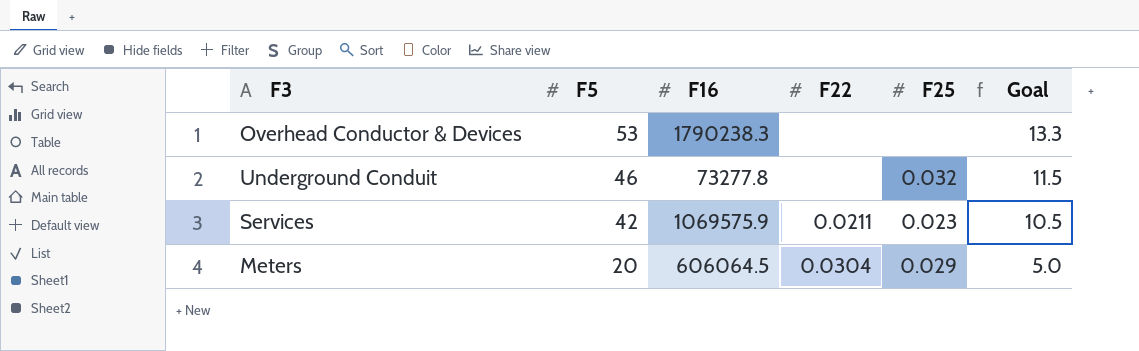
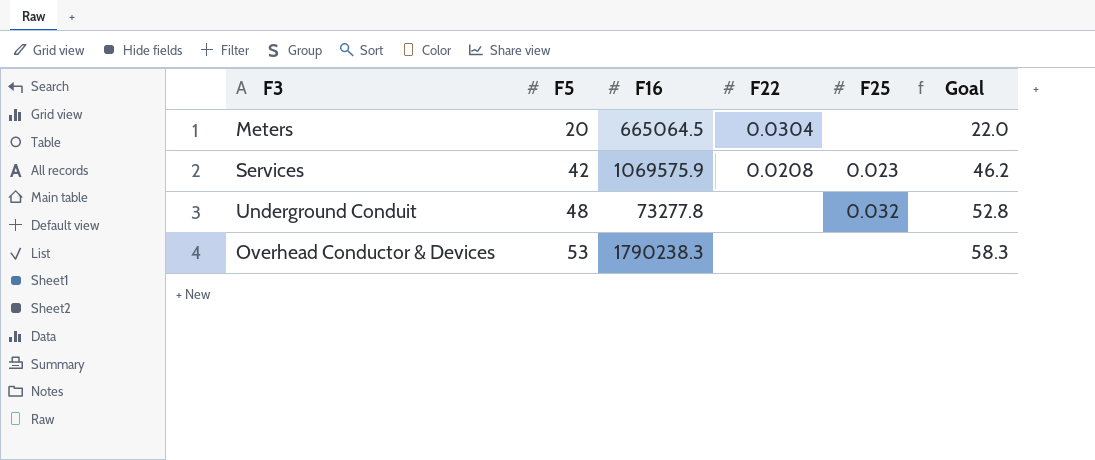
row order: F5 descending -> F5 ascending
column Goal | formula: [F5] * 0.25 -> [F5] * 1.1
Meters | F16: 606064.5 -> 665064.5
Meters | F25: 0.029 -> none
Services | F22: 0.0211 -> 0.0208
Underground Conduit | F5: 46 -> 48

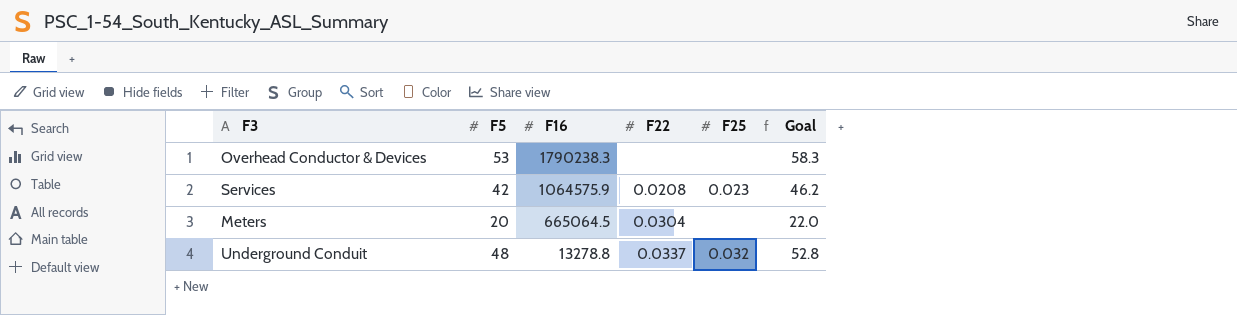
row order: F5 ascending -> F16 descending
Services | F16: 1069575.9 -> 1064575.9
Underground Conduit | F16: 73277.8 -> 13278.8
Underground Conduit | F22: none -> 0.0337

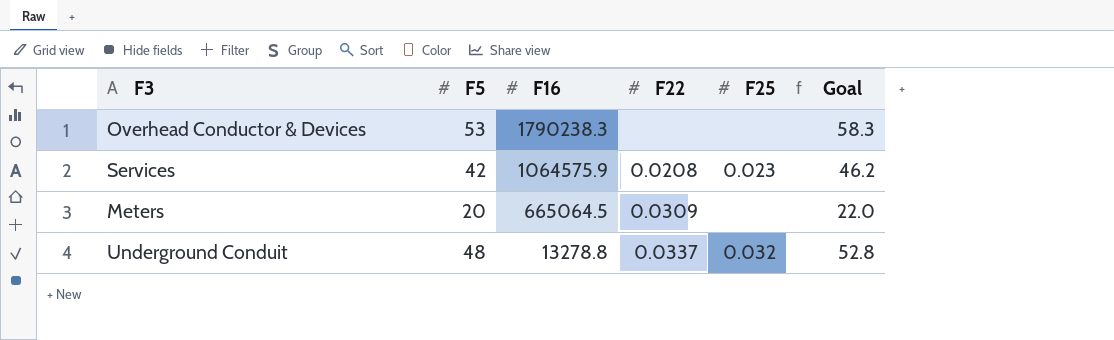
Meters | F22: 0.0304 -> 0.0309

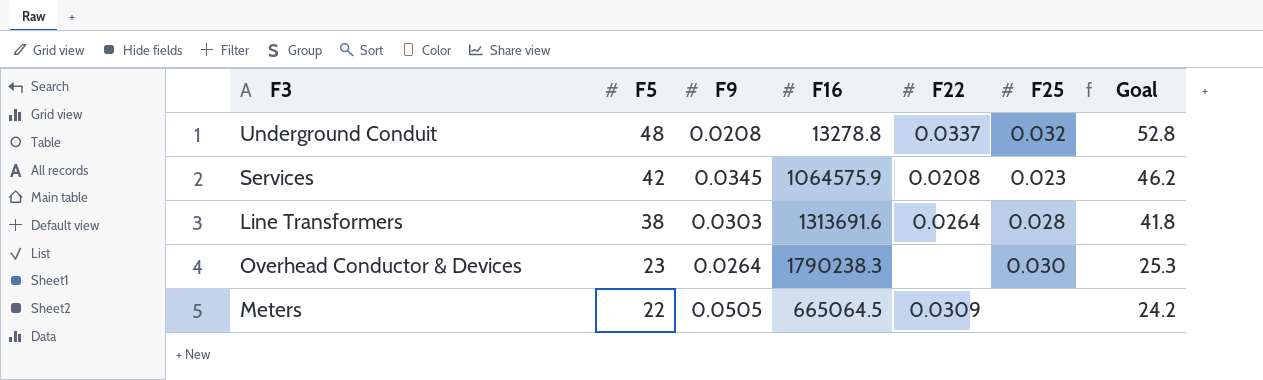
row order: F16 descending -> F5 descending
column F9 | position: none -> 3
row Line Transformers: none -> 38 | 0.0303 | 1313691.6 | 0.0264 | 0.028 | 41.8
Overhead Conductor & Devices | F5: 53 -> 23
Overhead Conductor & Devices | F25: none -> 0.030
Overhead Conductor & Devices | Goal: 58.3 -> 25.3
Meters | F5: 20 -> 22
Meters | Goal: 22.0 -> 24.2

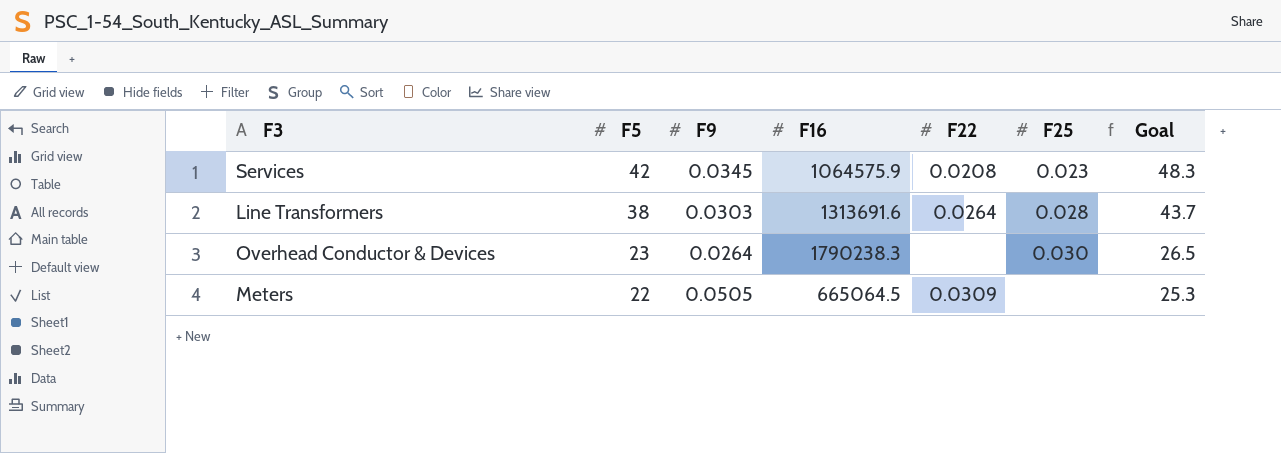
column Goal | formula: [F5] * 1.1 -> [F5] * 1.15
row Underground Conduit: 48 | 0.0208 | 13278.8 | 0.0337 | 0.032 | 52.8 -> none

